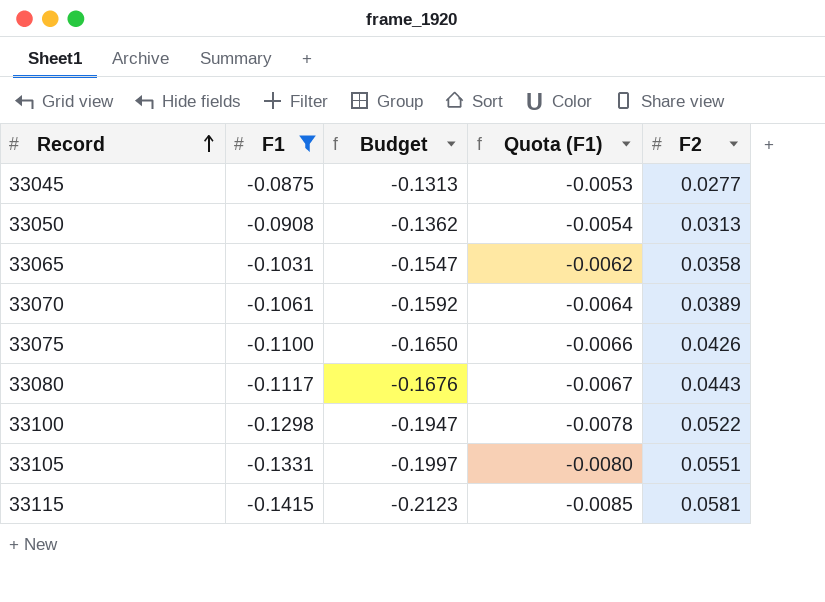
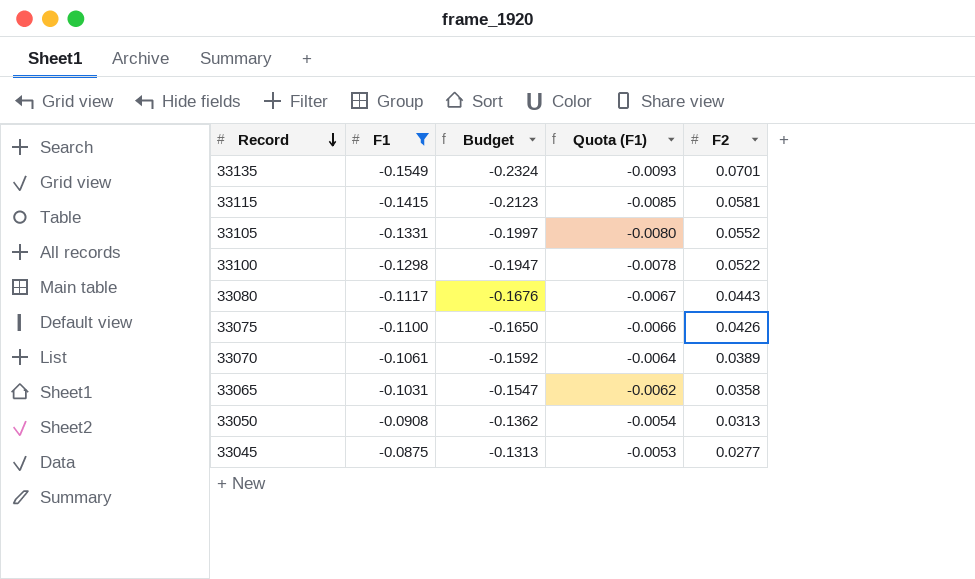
row order: Record ascending -> Record descending
row 33135: none -> -0.1549 | -0.2324 | -0.0093 | 0.0701
33105 | F2: 0.0551 -> 0.0552

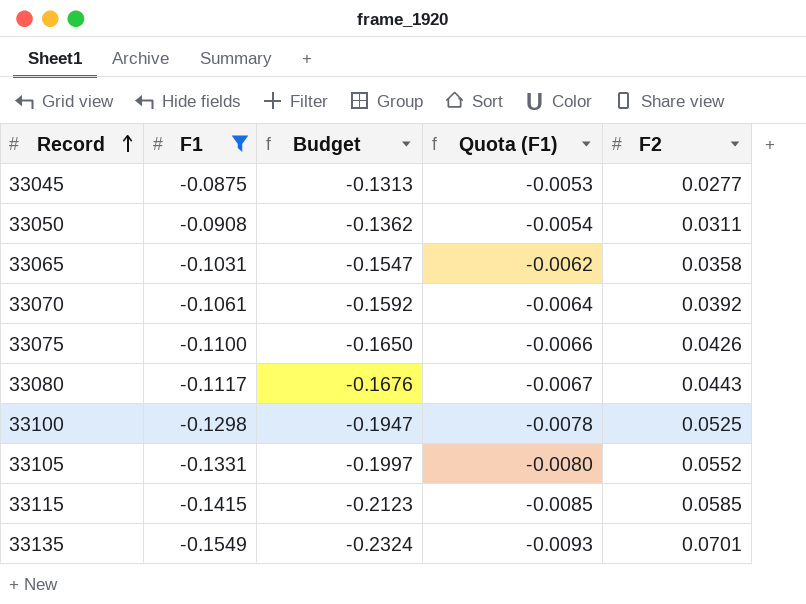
row order: Record descending -> Record ascending
33050 | F2: 0.0313 -> 0.0311
33070 | F2: 0.0389 -> 0.0392
33100 | F2: 0.0522 -> 0.0525
33115 | F2: 0.0581 -> 0.0585

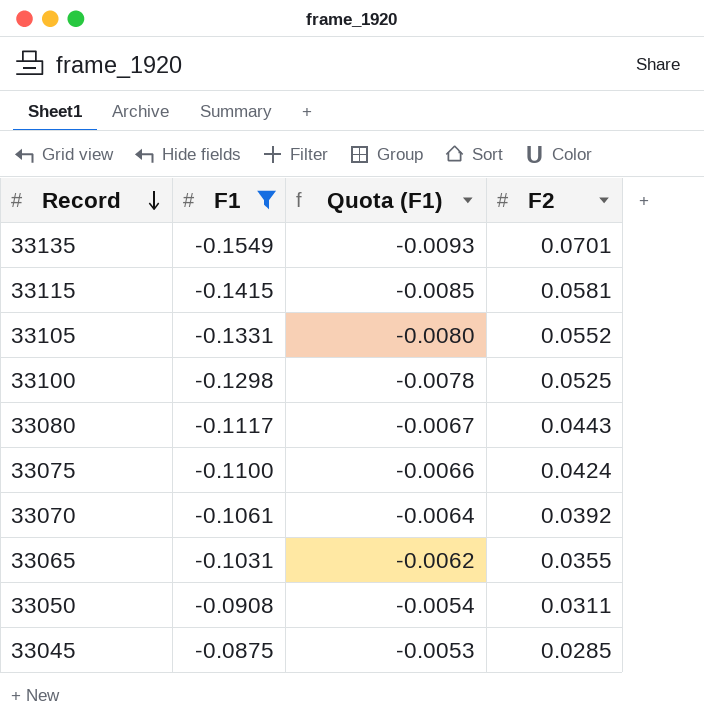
row order: Record ascending -> Record descending
column Budget | formula: [F1] * 1.5 -> none
33115 | F2: 0.0585 -> 0.0581
33075 | F2: 0.0426 -> 0.0424
33065 | F2: 0.0358 -> 0.0355
33045 | F2: 0.0277 -> 0.0285

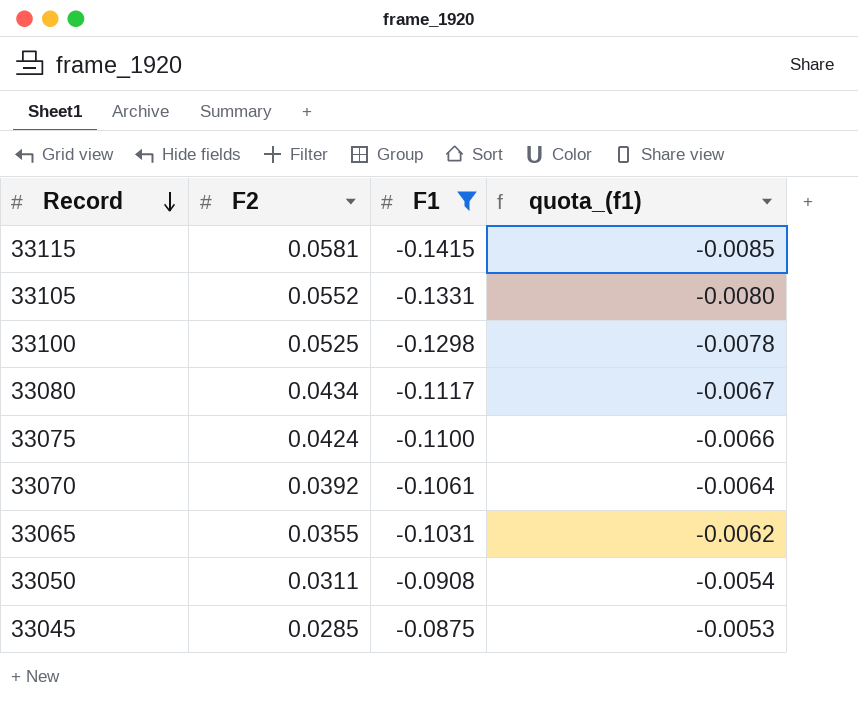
column F2 | position: 4 -> 2
column name: Quota (F1) -> quota_(f1)
row 33135: -0.1549 | -0.0093 | 0.0701 -> none
33080 | F2: 0.0443 -> 0.0434

